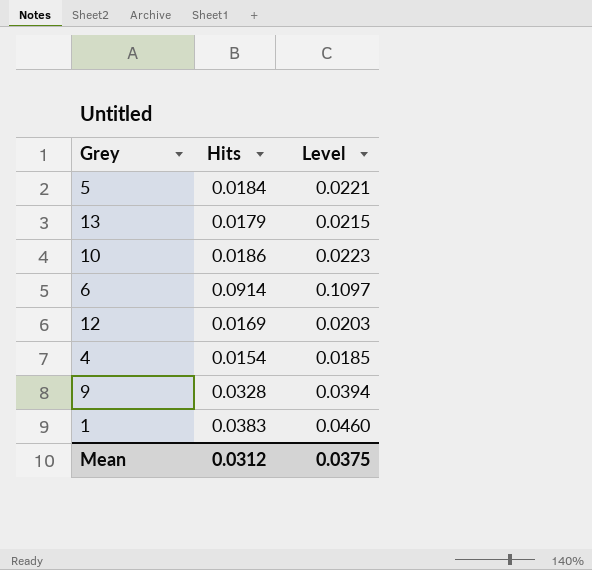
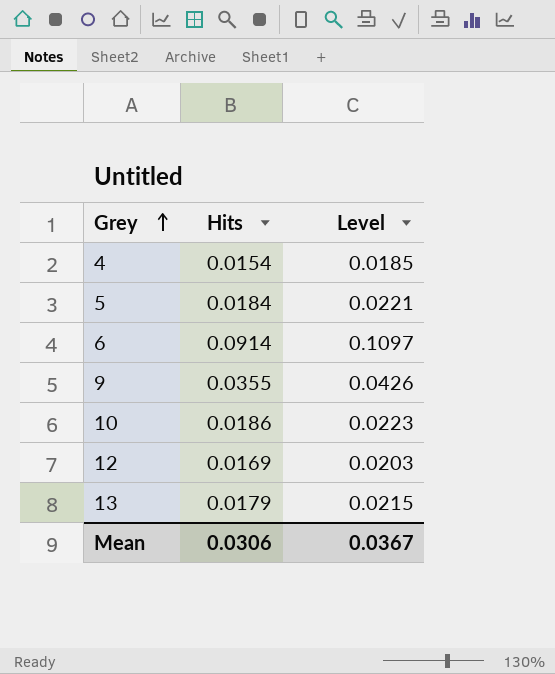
row order: none -> Grey ascending
row 1: 0.0383 | 0.0460 -> none
9 | Hits: 0.0328 -> 0.0355
9 | Level: 0.0394 -> 0.0426
Mean | Hits: 0.0312 -> 0.0306
Mean | Level: 0.0375 -> 0.0367

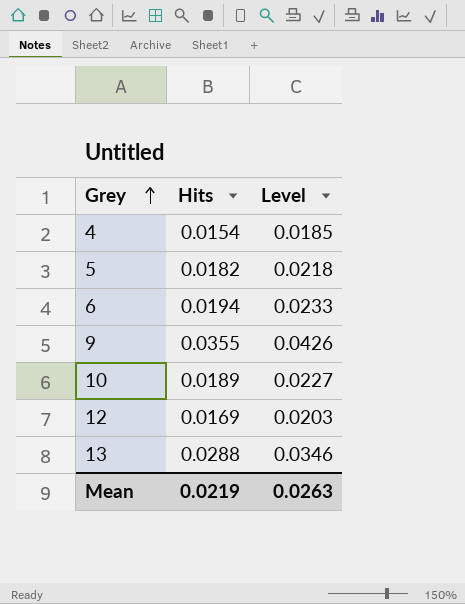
5 | Hits: 0.0184 -> 0.0182
5 | Level: 0.0221 -> 0.0218
6 | Hits: 0.0914 -> 0.0194
6 | Level: 0.1097 -> 0.0233
10 | Hits: 0.0186 -> 0.0189
10 | Level: 0.0223 -> 0.0227
13 | Hits: 0.0179 -> 0.0288
13 | Level: 0.0215 -> 0.0346
Mean | Hits: 0.0306 -> 0.0219
Mean | Level: 0.0367 -> 0.0263

